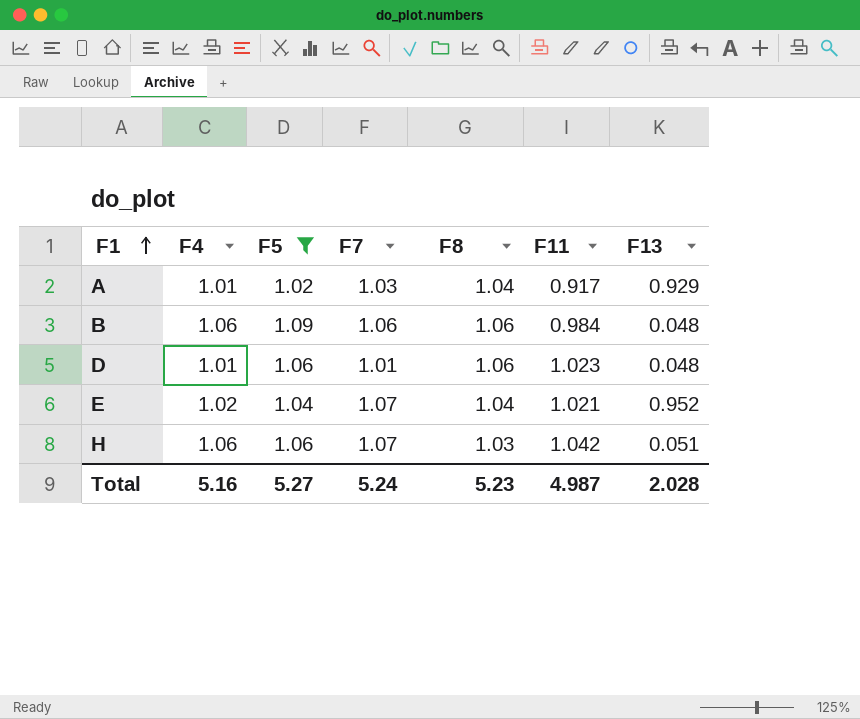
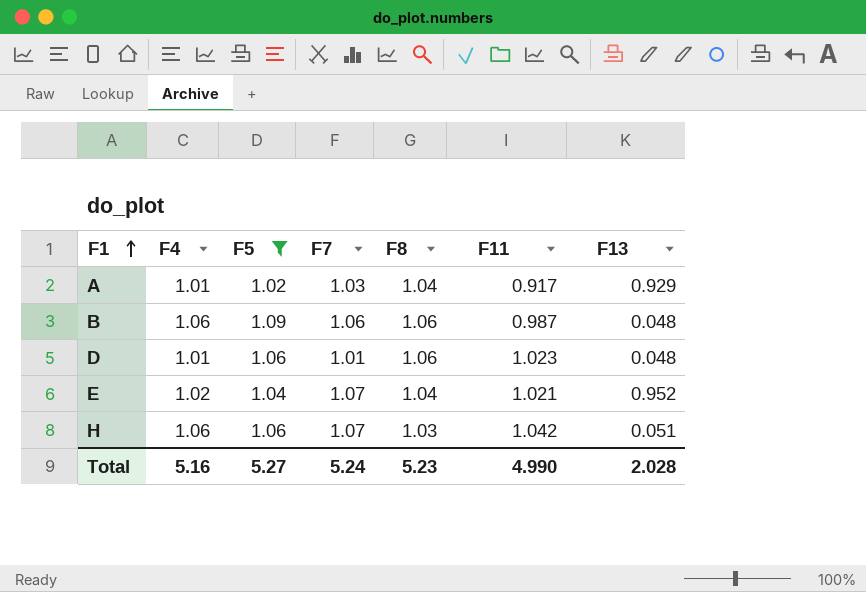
B | F11: 0.984 -> 0.987
Total | F11: 4.987 -> 4.990

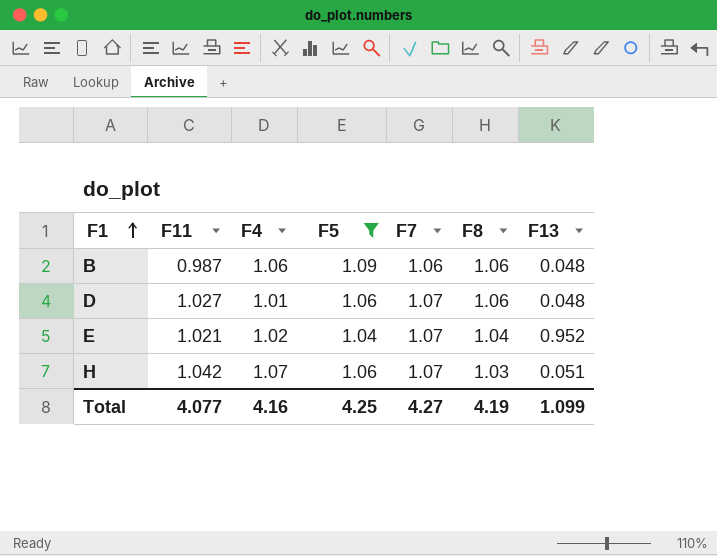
column F11 | position: 6 -> 2
row A: 1.01 | 1.02 | 1.03 | 1.04 | 0.917 | 0.929 -> none
D | F11: 1.023 -> 1.027
D | F7: 1.01 -> 1.07
H | F4: 1.06 -> 1.07
Total | F11: 4.990 -> 4.077
Total | F4: 5.16 -> 4.16
Total | F5: 5.27 -> 4.25
Total | F7: 5.24 -> 4.27
Total | F8: 5.23 -> 4.19
Total | F13: 2.028 -> 1.099

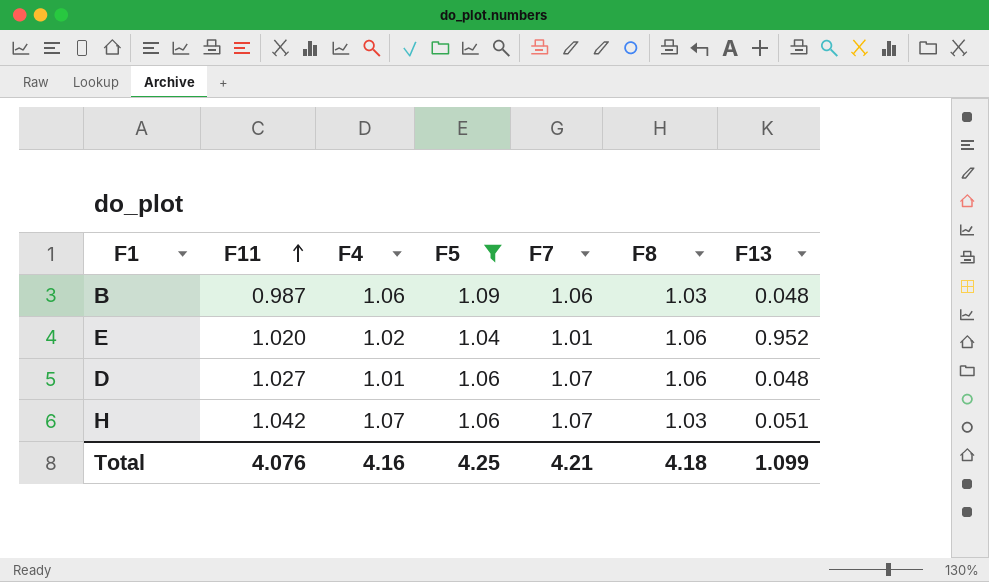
row order: F1 ascending -> F11 ascending
B | F8: 1.06 -> 1.03
E | F11: 1.021 -> 1.020
E | F7: 1.07 -> 1.01
E | F8: 1.04 -> 1.06
Total | F11: 4.077 -> 4.076
Total | F7: 4.27 -> 4.21
Total | F8: 4.19 -> 4.18

